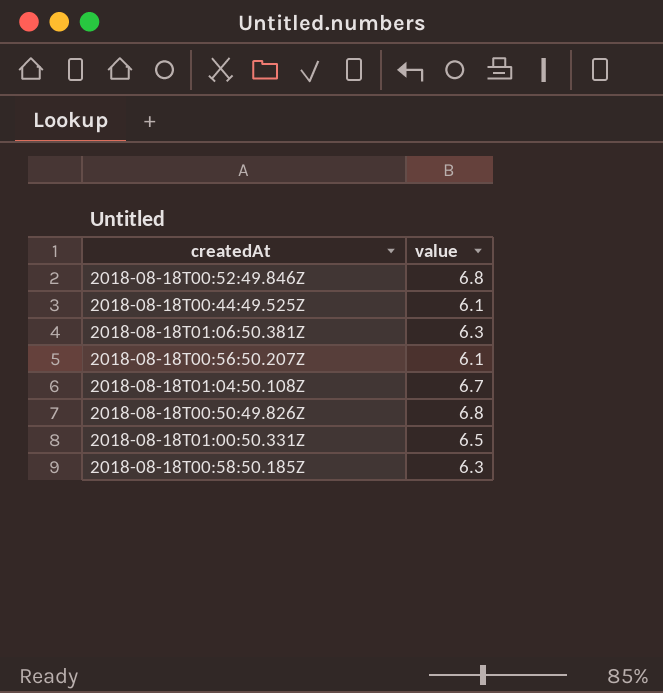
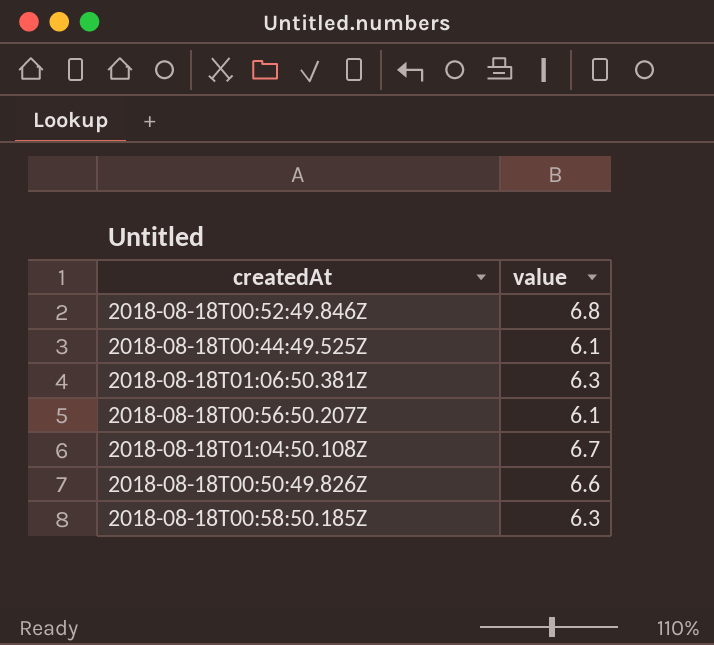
row 2018-08-18T01:00:50.331Z: 6.5 -> none
2018-08-18T00:50:49.826Z | value: 6.8 -> 6.6

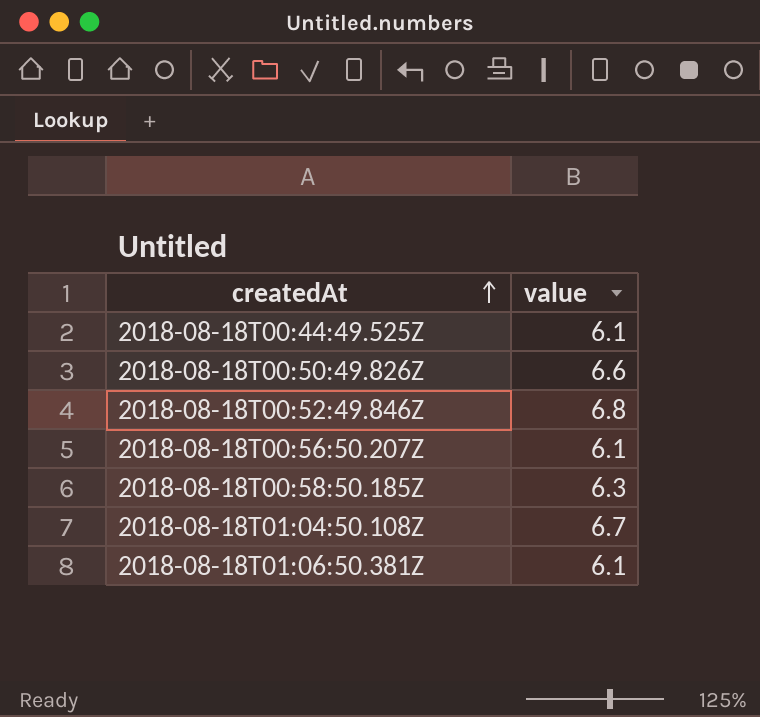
row order: none -> createdAt ascending
2018-08-18T01:06:50.381Z | value: 6.3 -> 6.1

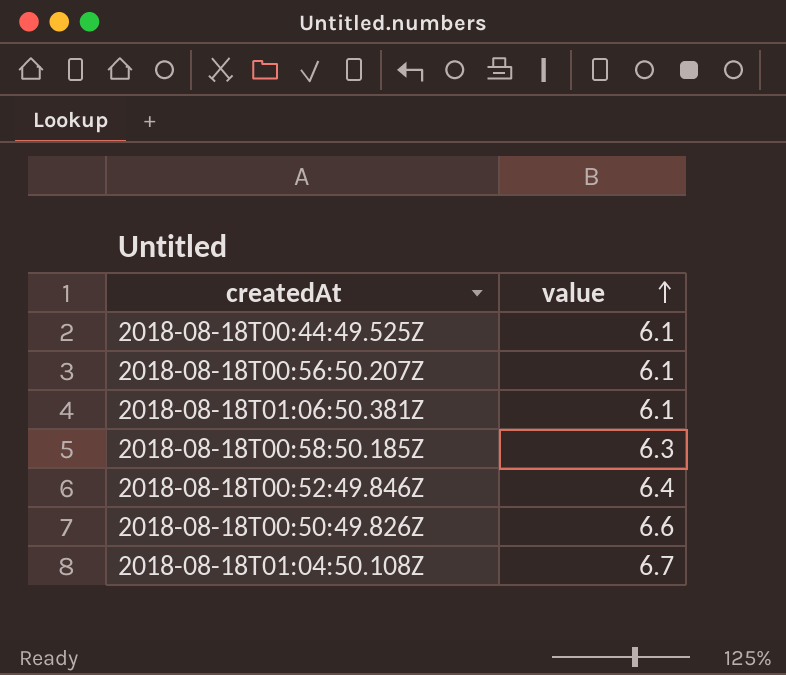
row order: createdAt ascending -> value ascending
2018-08-18T00:52:49.846Z | value: 6.8 -> 6.4

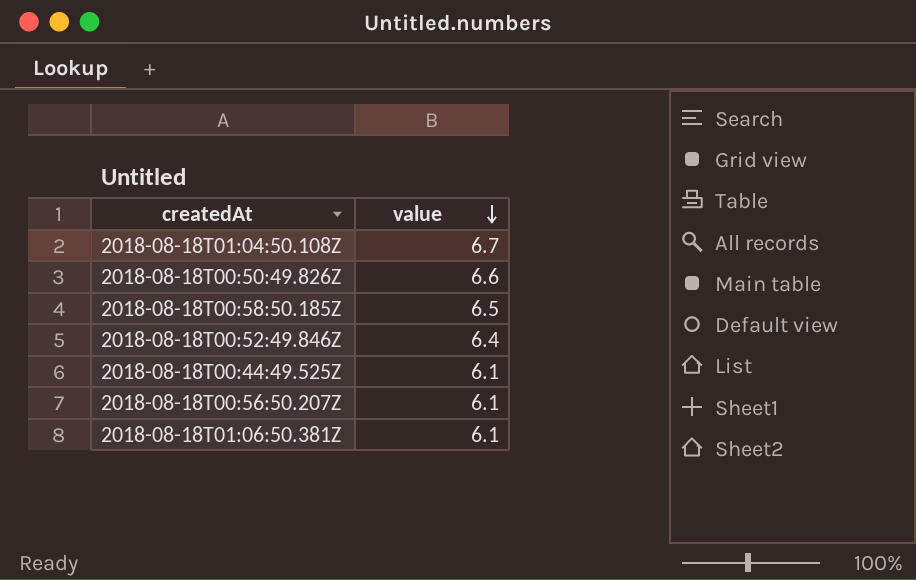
row order: value ascending -> value descending
2018-08-18T00:58:50.185Z | value: 6.3 -> 6.5

